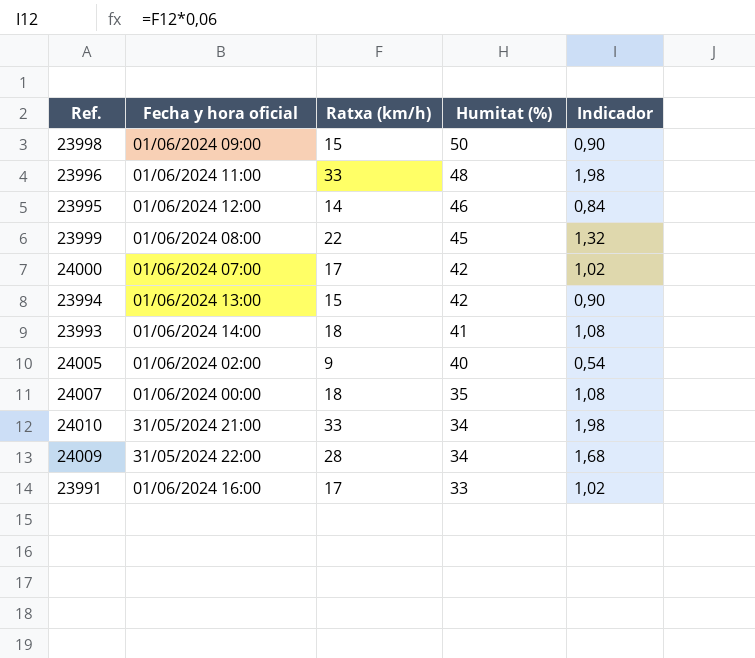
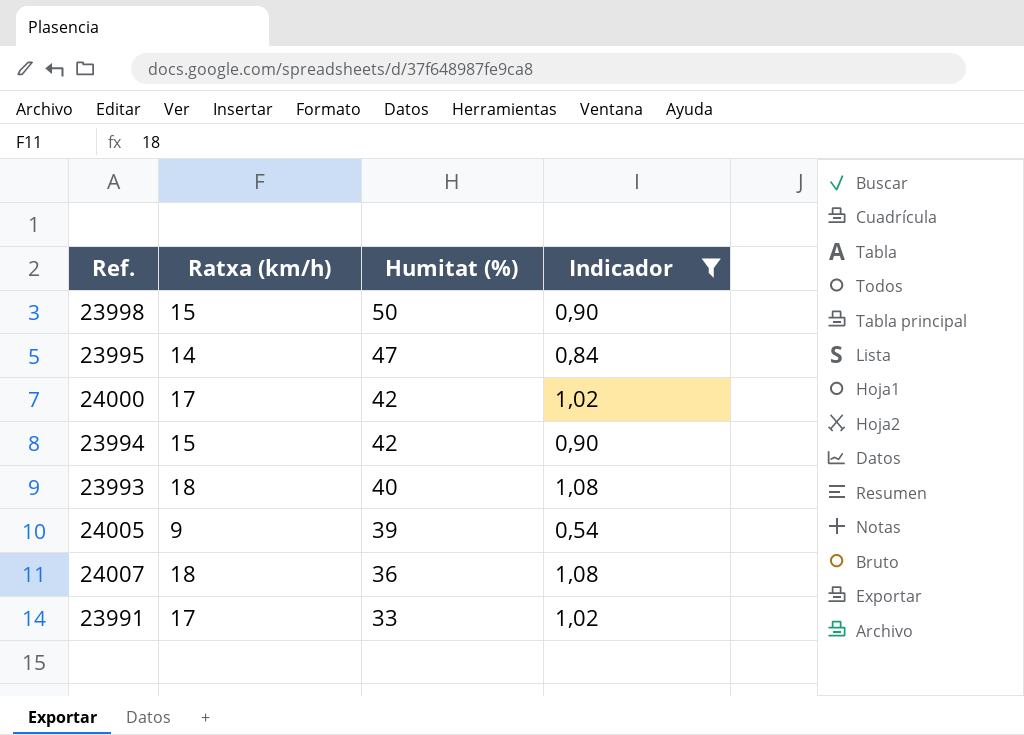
filter: none -> Indicador <= 1,08
column Fecha y hora oficial | position: 2 -> none
23995 | Humitat (%): 46 -> 47
23993 | Humitat (%): 41 -> 40
24005 | Humitat (%): 40 -> 39
24007 | Humitat (%): 35 -> 36

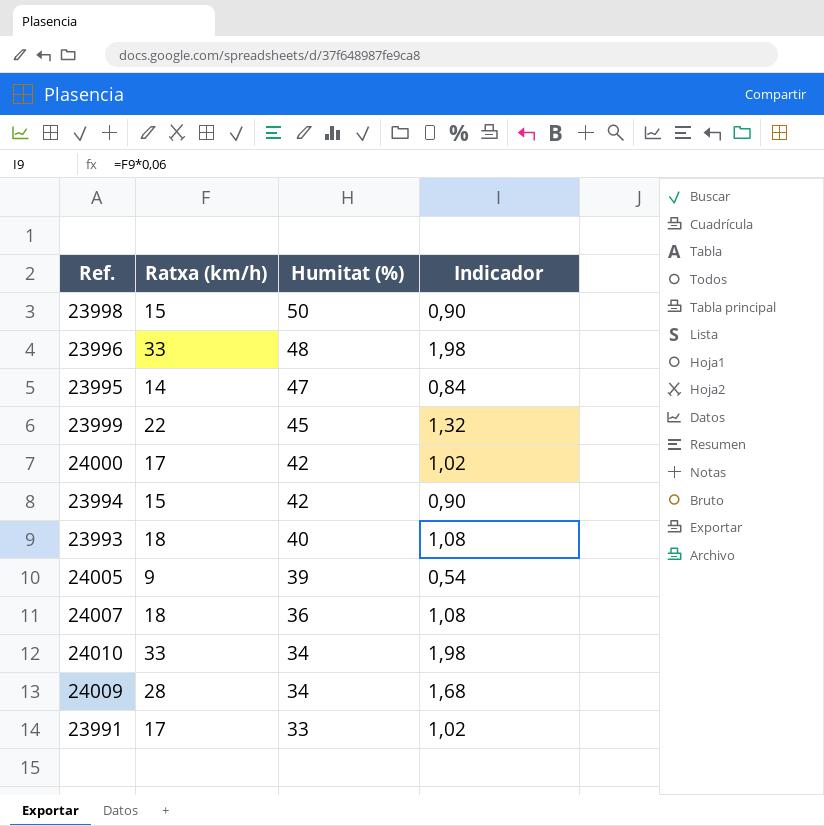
filter: Indicador <= 1,08 -> none

